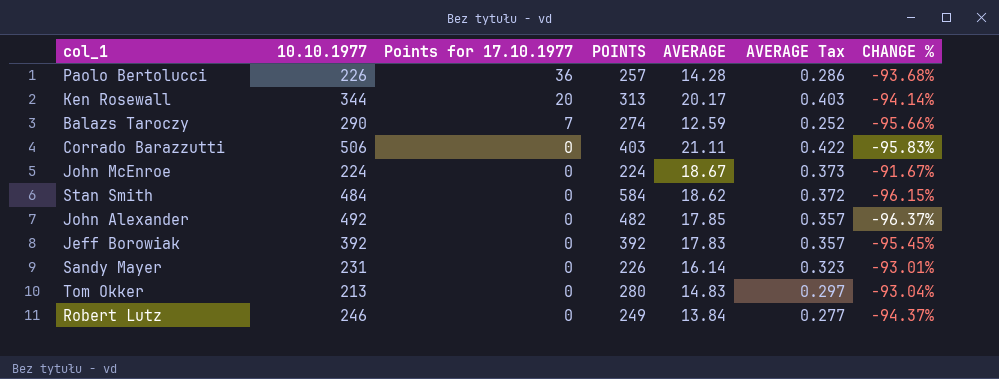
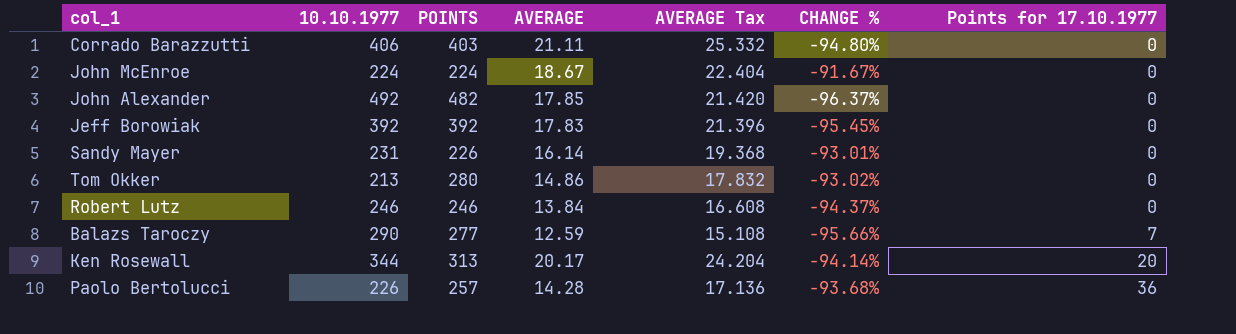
row order: Points for 17.10.1977 descending -> Points for 17.10.1977 ascending
column AVERAGE Tax | formula: [AVERAGE] * 0.02 -> [AVERAGE] * 1.2
column Points for 17.10.1977 | position: 3 -> 7
row Stan Smith: 484 | 0 | 584 | 18.62 | 0.372 | -96.15% -> none
Corrado Barazzutti | 10.10.1977: 506 -> 406
Corrado Barazzutti | CHANGE %: -95.83% -> -94.80%
Tom Okker | AVERAGE: 14.83 -> 14.86
Tom Okker | CHANGE %: -93.04% -> -93.02%
Robert Lutz | POINTS: 249 -> 246
Balazs Taroczy | POINTS: 274 -> 277

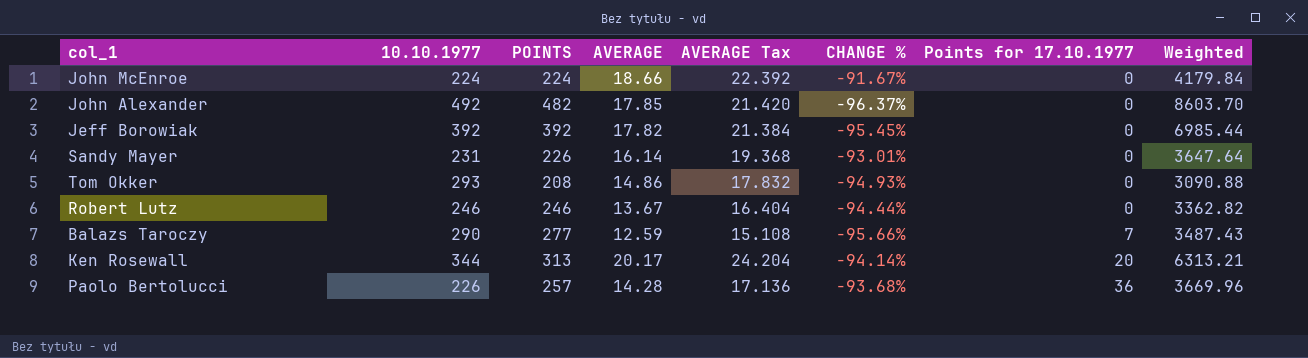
column Weighted | formula: none -> [POINTS] * [AVERAGE]
row Corrado Barazzutti: 406 | 403 | 21.11 | 25.332 | -94.80% | 0 -> none
John McEnroe | AVERAGE: 18.67 -> 18.66
John McEnroe | AVERAGE Tax: 22.404 -> 22.392
Jeff Borowiak | AVERAGE: 17.83 -> 17.82
Jeff Borowiak | AVERAGE Tax: 21.396 -> 21.384
Tom Okker | 10.10.1977: 213 -> 293
Tom Okker | POINTS: 280 -> 208
Tom Okker | CHANGE %: -93.02% -> -94.93%
Robert Lutz | AVERAGE: 13.84 -> 13.67
Robert Lutz | AVERAGE Tax: 16.608 -> 16.404
Robert Lutz | CHANGE %: -94.37% -> -94.44%

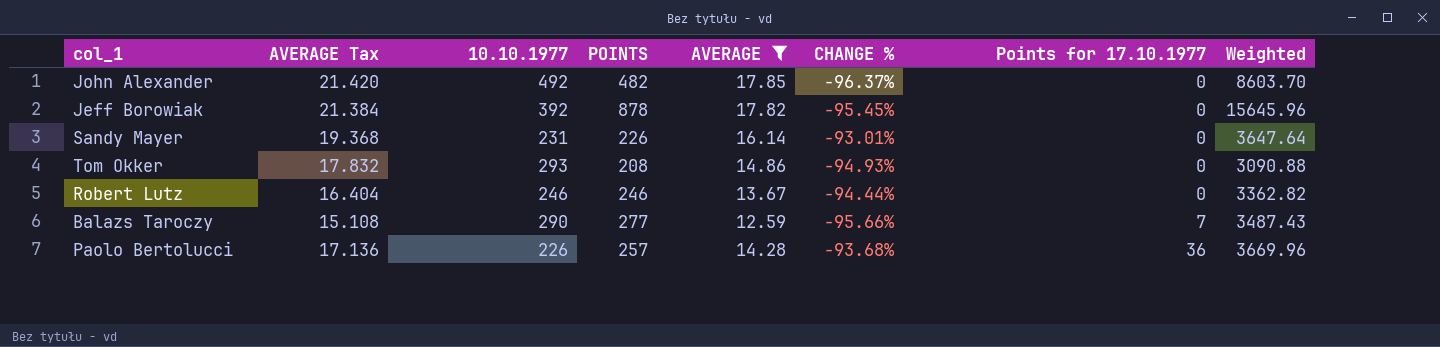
filter: none -> AVERAGE <= 17.85
column AVERAGE Tax | position: 5 -> 2
Jeff Borowiak | POINTS: 392 -> 878
Jeff Borowiak | Weighted: 6985.44 -> 15645.96

